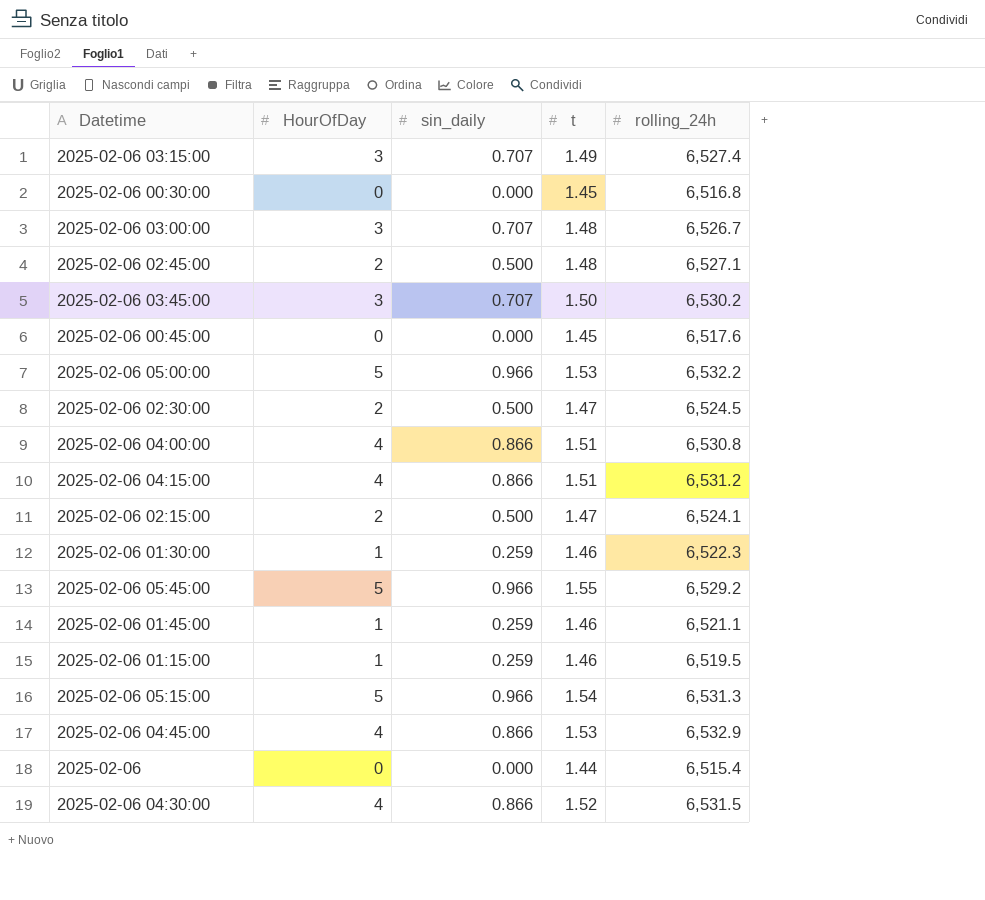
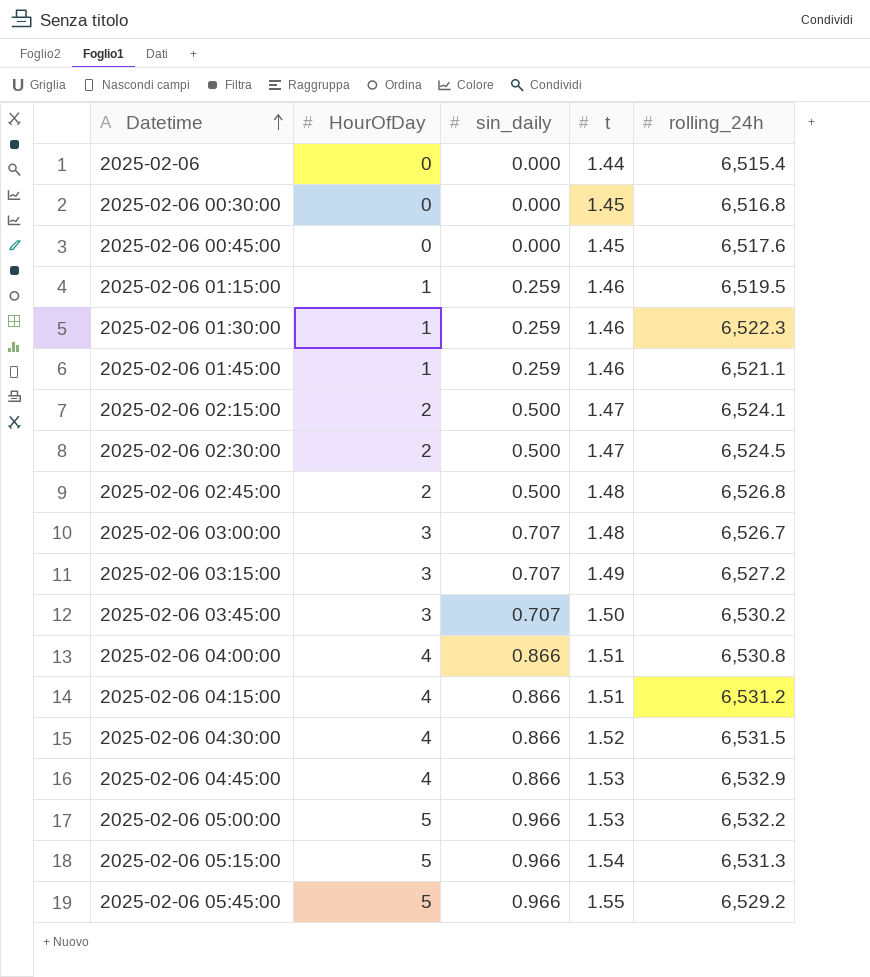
row order: none -> Datetime ascending
2025-02-06 02:45:00 | rolling_24h: 6,527.1 -> 6,526.8
2025-02-06 03:15:00 | rolling_24h: 6,527.4 -> 6,527.2

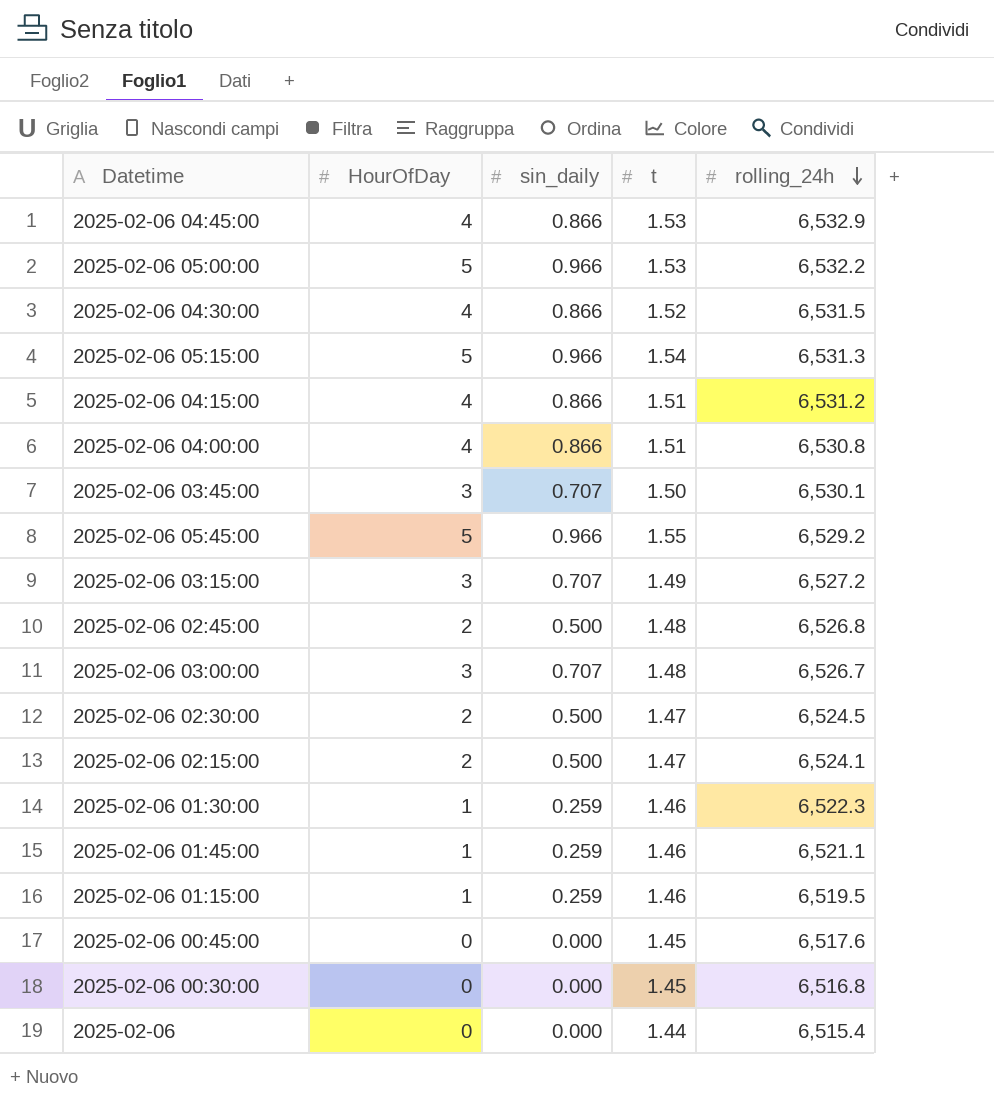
row order: Datetime ascending -> rolling_24h descending
2025-02-06 03:45:00 | rolling_24h: 6,530.2 -> 6,530.1

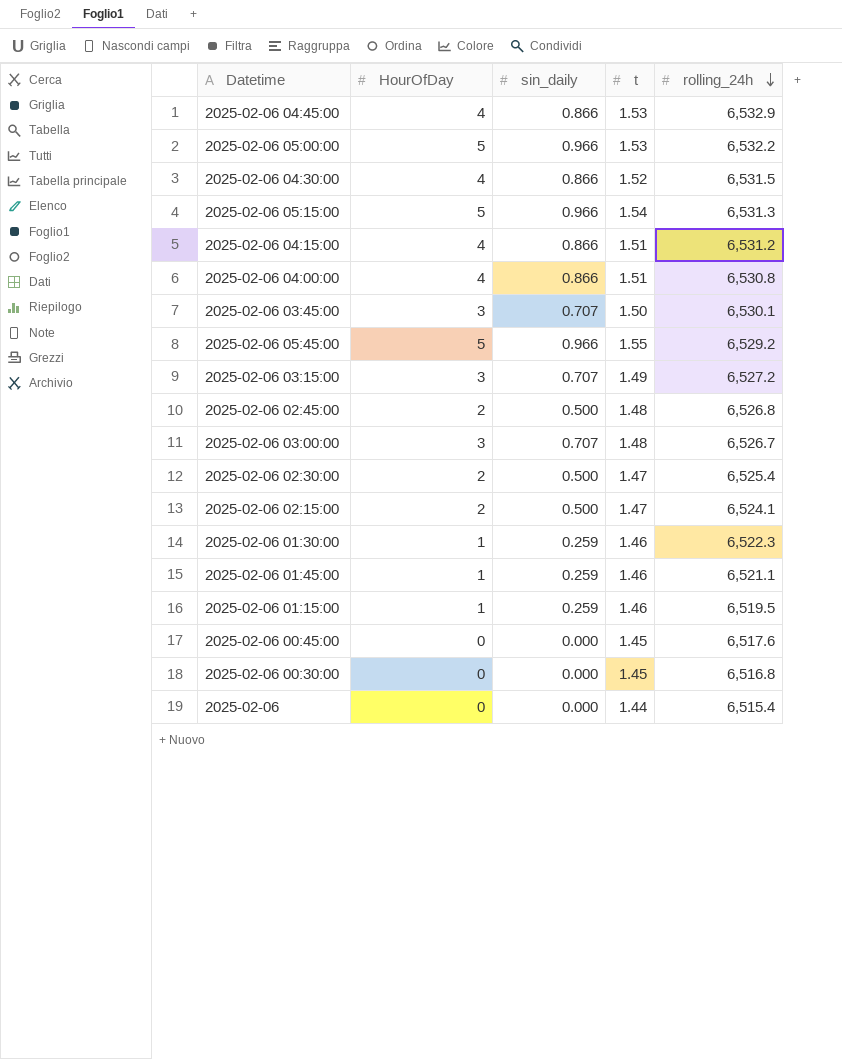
2025-02-06 02:30:00 | rolling_24h: 6,524.5 -> 6,525.4

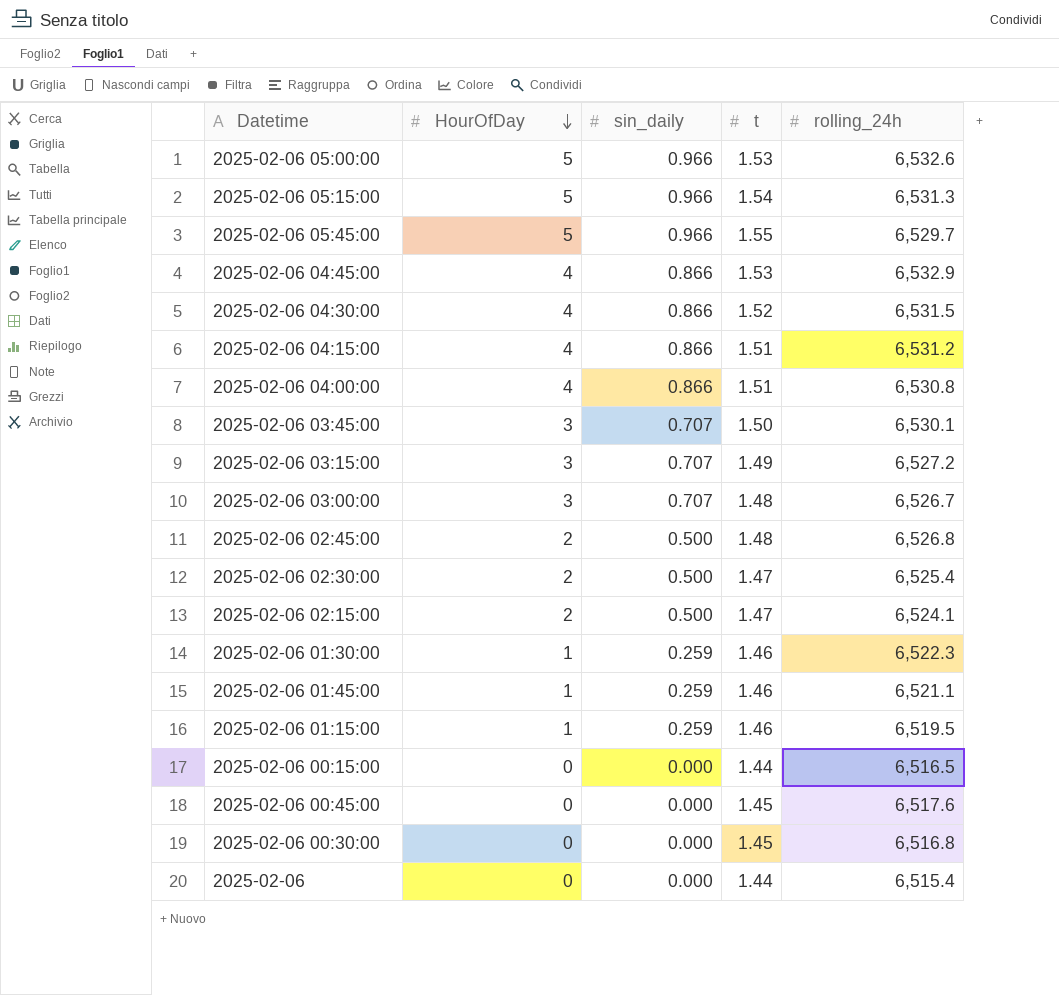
row order: rolling_24h descending -> HourOfDay descending
2025-02-06 05:00:00 | rolling_24h: 6,532.2 -> 6,532.6
2025-02-06 05:45:00 | rolling_24h: 6,529.2 -> 6,529.7
row 2025-02-06 00:15:00: none -> 0 | 0.000 | 1.44 | 6,516.5

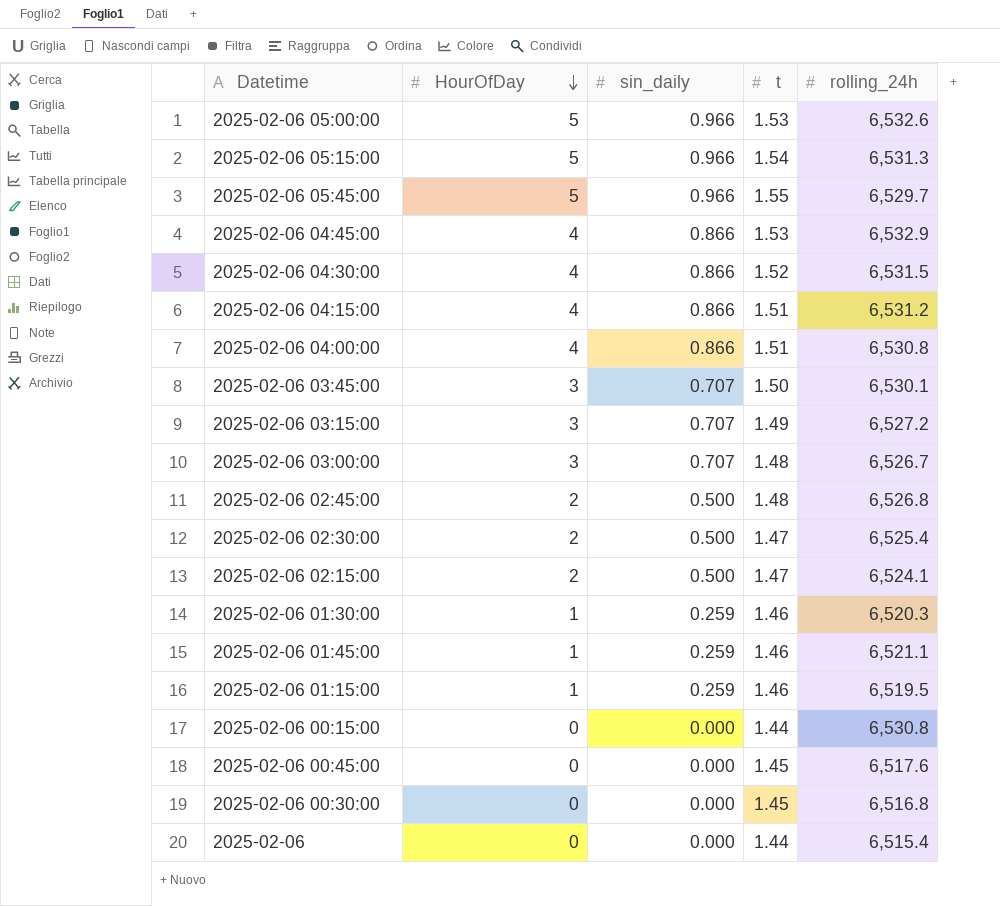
2025-02-06 01:30:00 | rolling_24h: 6,522.3 -> 6,520.3
2025-02-06 00:15:00 | rolling_24h: 6,516.5 -> 6,530.8

